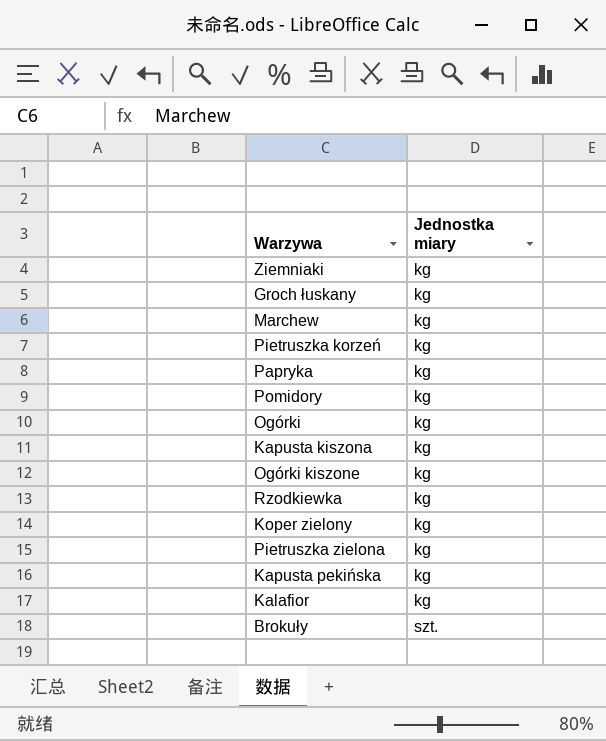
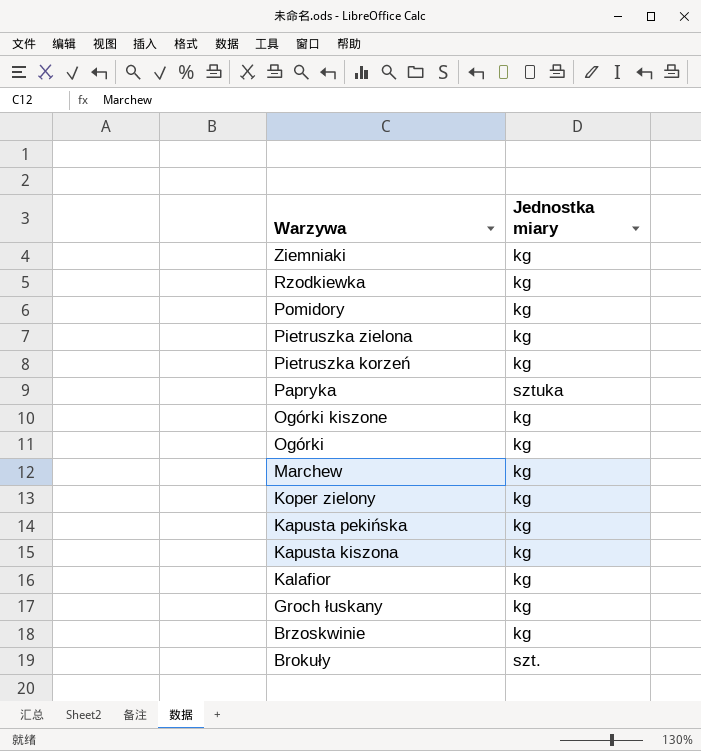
row order: Jednostka miary ascending -> Warzywa descending
Papryka | Jednostka miary: kg -> sztuka
row Brzoskwinie: none -> kg

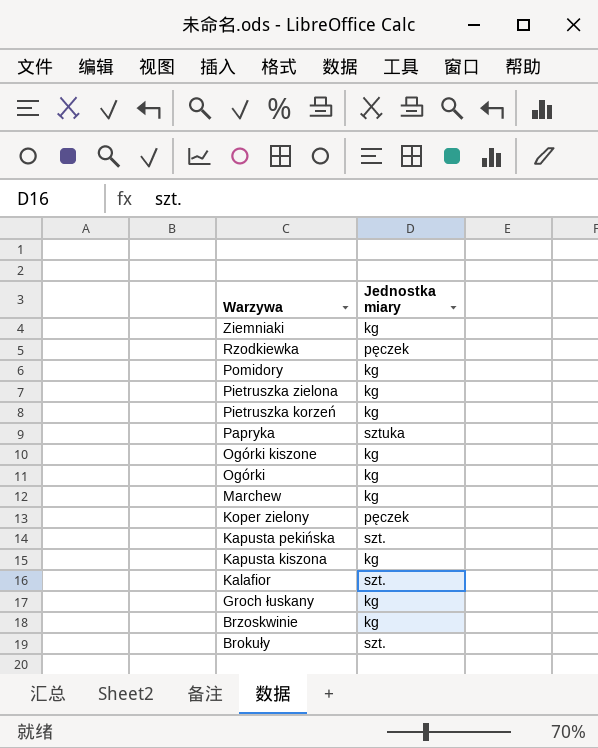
Rzodkiewka | Jednostka miary: kg -> pęczek
Koper zielony | Jednostka miary: kg -> pęczek
Kapusta pekińska | Jednostka miary: kg -> szt.
Kalafior | Jednostka miary: kg -> szt.

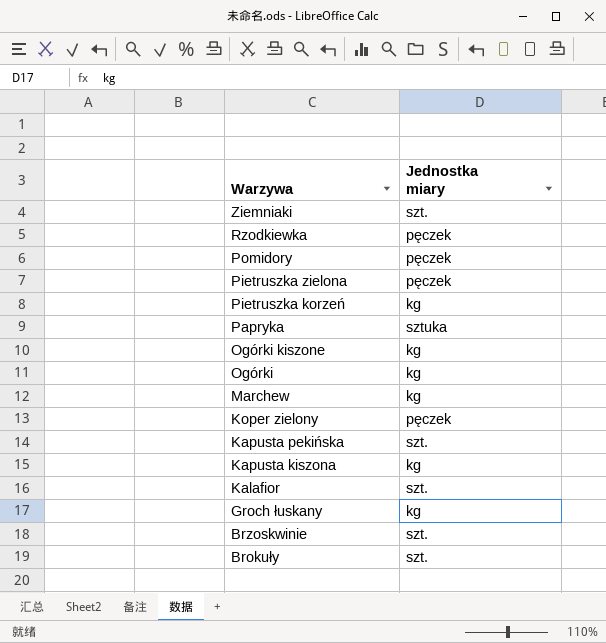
Ziemniaki | Jednostka miary: kg -> szt.
Pomidory | Jednostka miary: kg -> pęczek
Pietruszka zielona | Jednostka miary: kg -> pęczek
Brzoskwinie | Jednostka miary: kg -> szt.

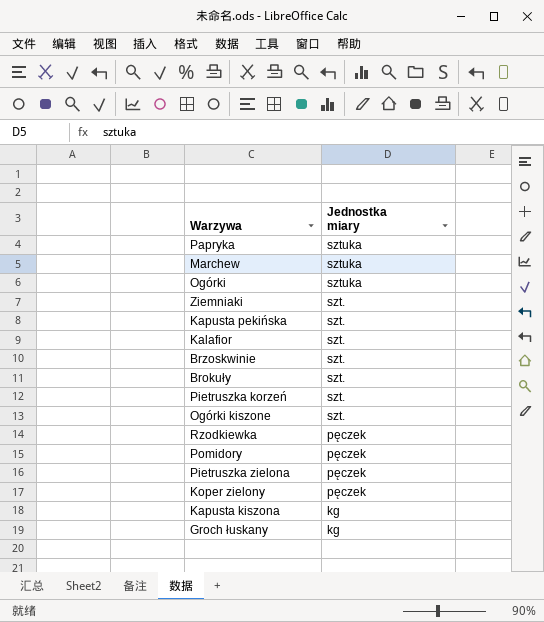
row order: Warzywa descending -> Jednostka miary descending
Marchew | Jednostka miary: kg -> sztuka
Ogórki | Jednostka miary: kg -> sztuka
Pietruszka korzeń | Jednostka miary: kg -> szt.
Ogórki kiszone | Jednostka miary: kg -> szt.

